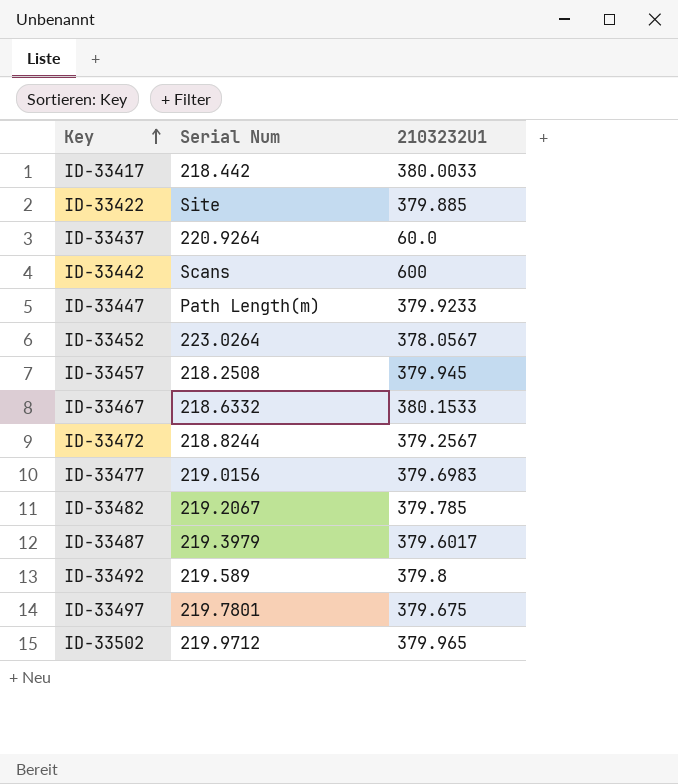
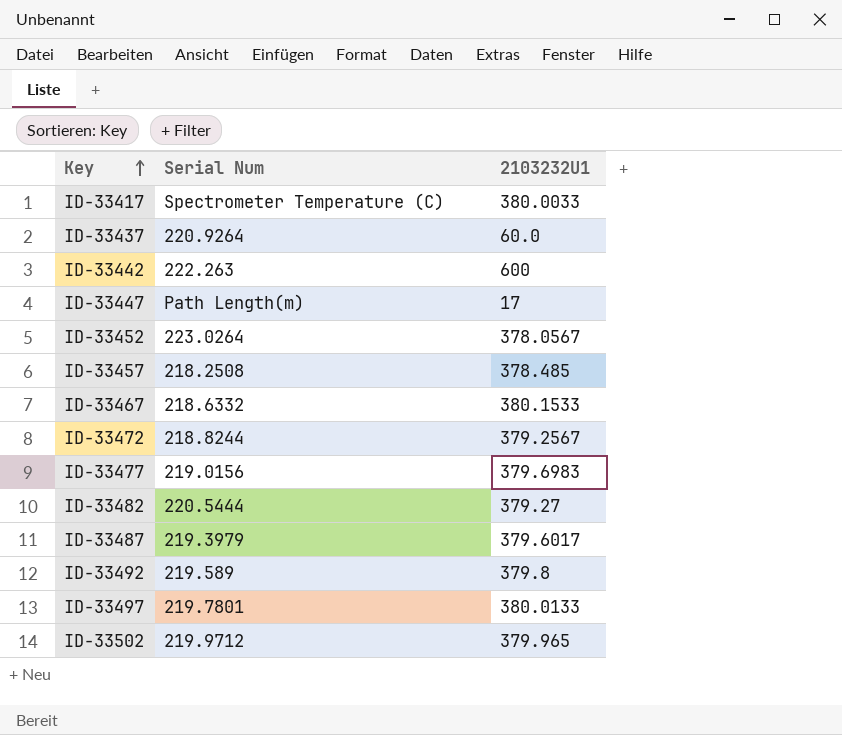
row ID-33422: Site | 379.885 -> none
ID-33417 | Serial Num: 218.442 -> Spectrometer Temperature (C)
ID-33442 | Serial Num: Scans -> 222.263
ID-33447 | 2103232U1: 379.9233 -> 17
ID-33457 | 2103232U1: 379.945 -> 378.485
ID-33482 | Serial Num: 219.2067 -> 220.5444
ID-33482 | 2103232U1: 379.785 -> 379.27
ID-33497 | 2103232U1: 379.675 -> 380.0133

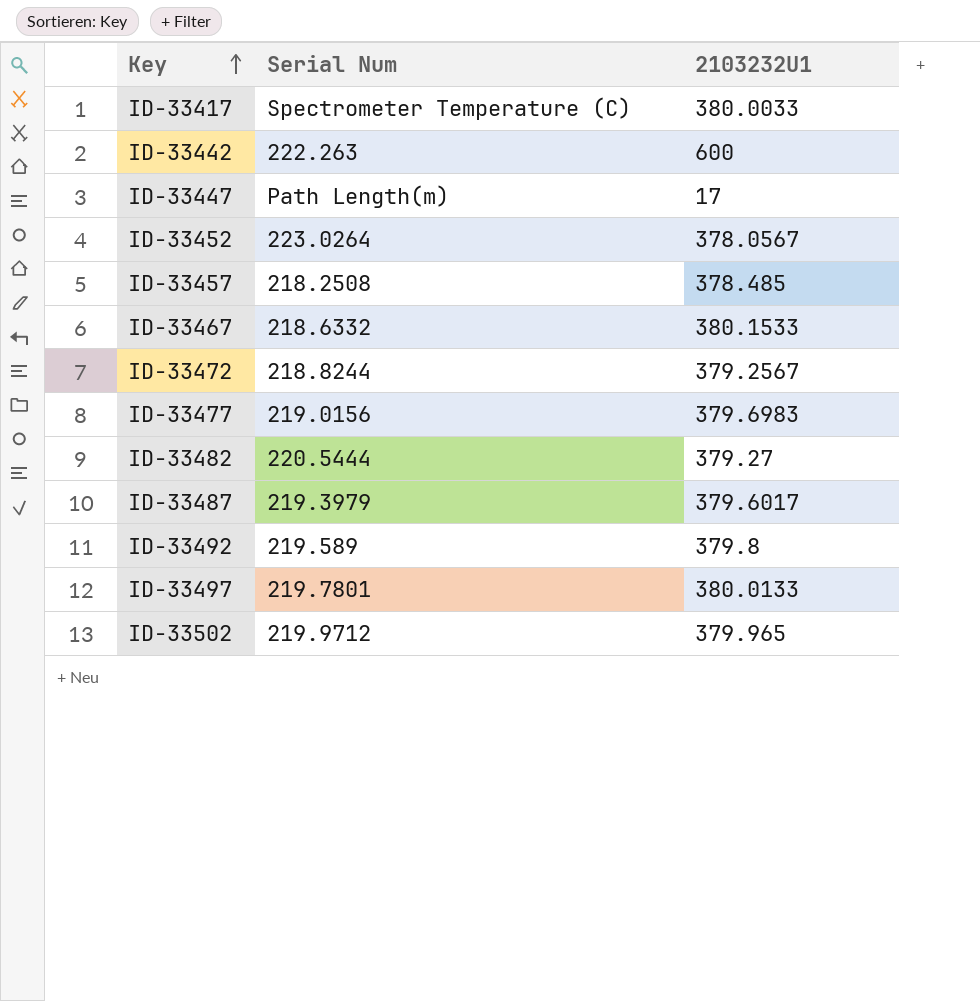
row ID-33437: 220.9264 | 60.0 -> none

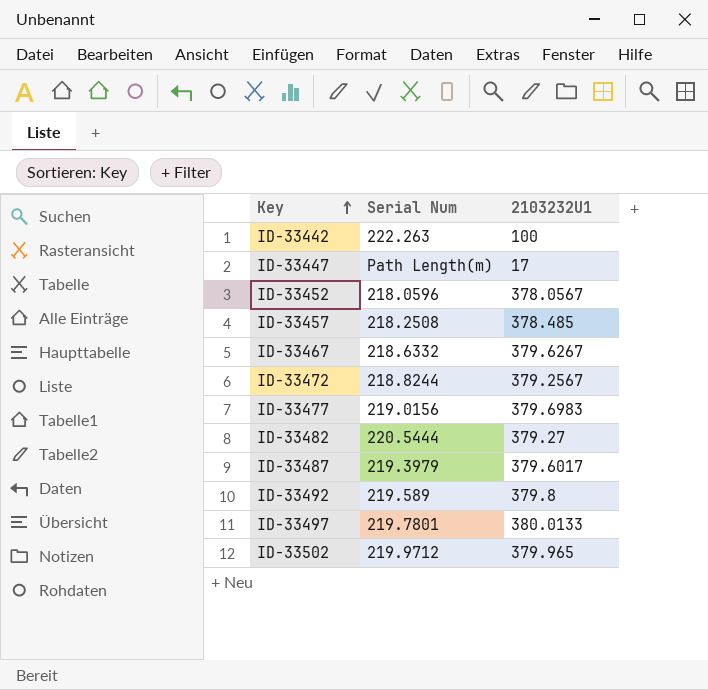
row ID-33417: Spectrometer Temperature (C) | 380.0033 -> none
ID-33442 | 2103232U1: 600 -> 100
ID-33452 | Serial Num: 223.0264 -> 218.0596
ID-33467 | 2103232U1: 380.1533 -> 379.6267

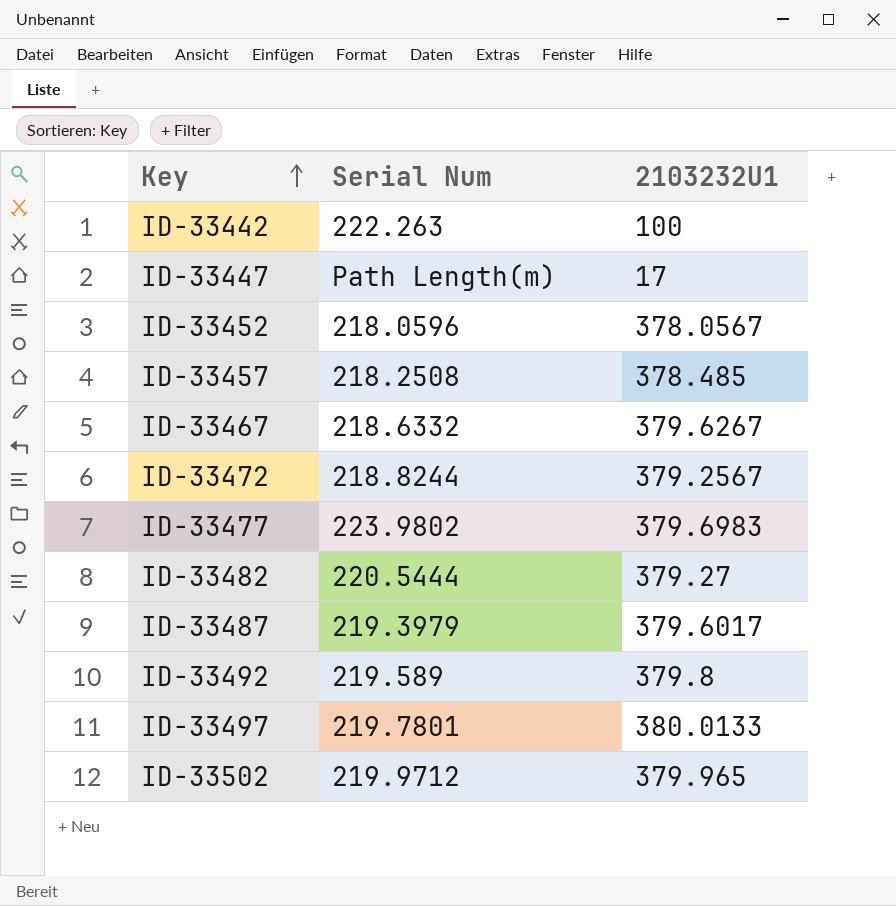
ID-33477 | Serial Num: 219.0156 -> 223.9802

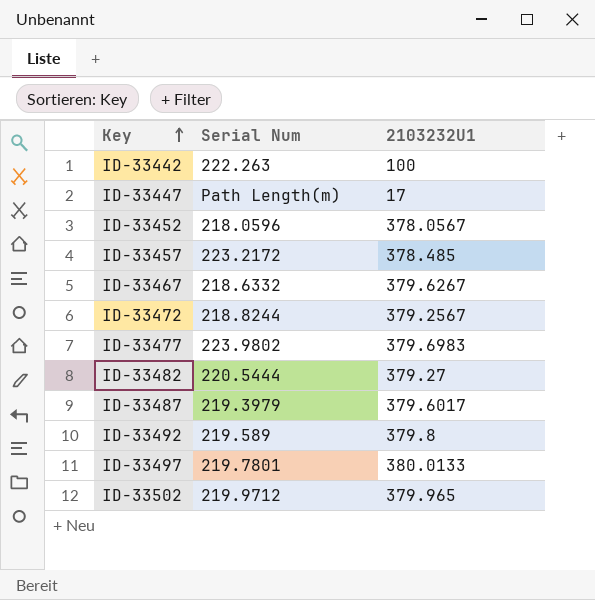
ID-33457 | Serial Num: 218.2508 -> 223.2172

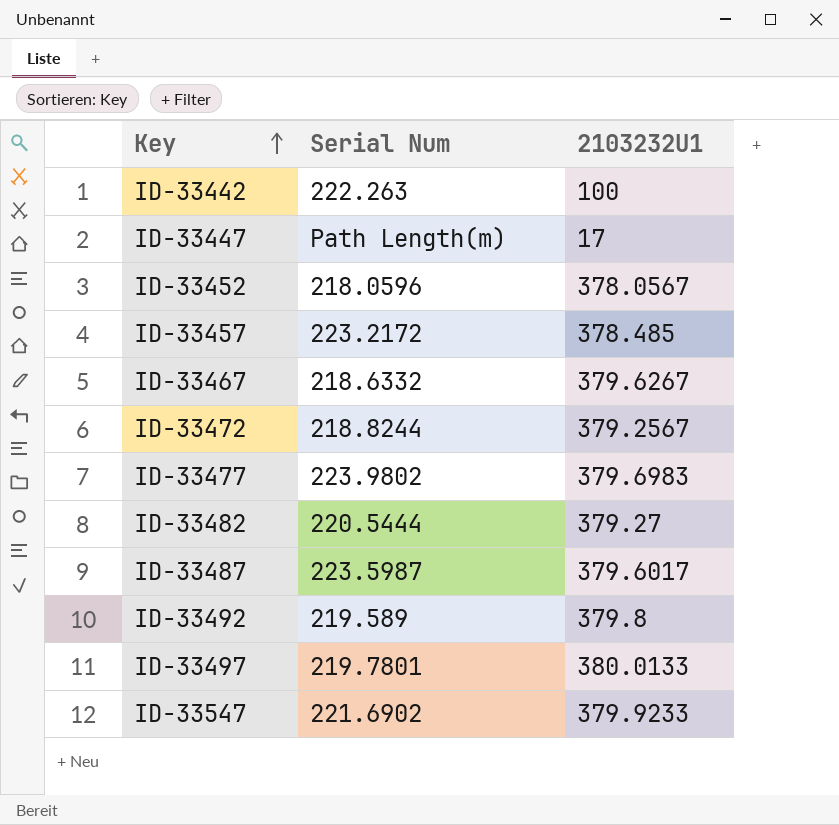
row ID-33502: 219.9712 | 379.965 -> none
ID-33487 | Serial Num: 219.3979 -> 223.5987
row ID-33547: none -> 221.6902 | 379.9233

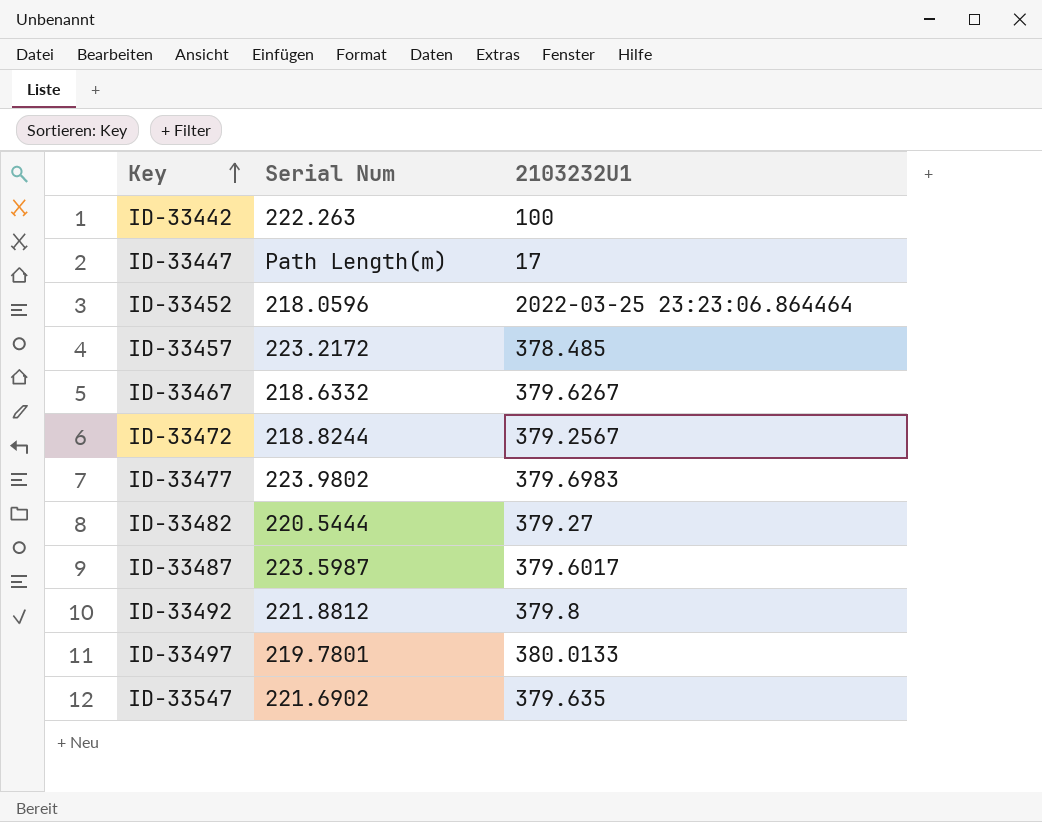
ID-33452 | 2103232U1: 378.0567 -> 2022-03-25 23:23:06.864464
ID-33492 | Serial Num: 219.589 -> 221.8812
ID-33547 | 2103232U1: 379.9233 -> 379.635

